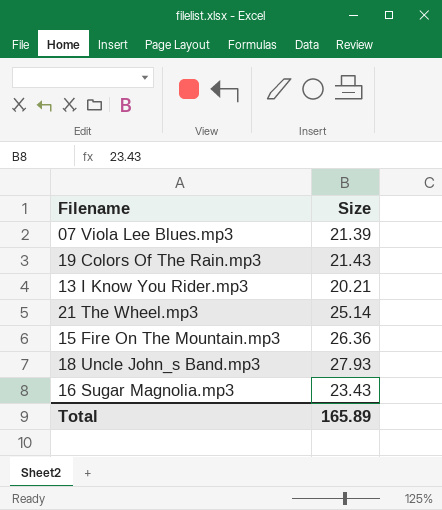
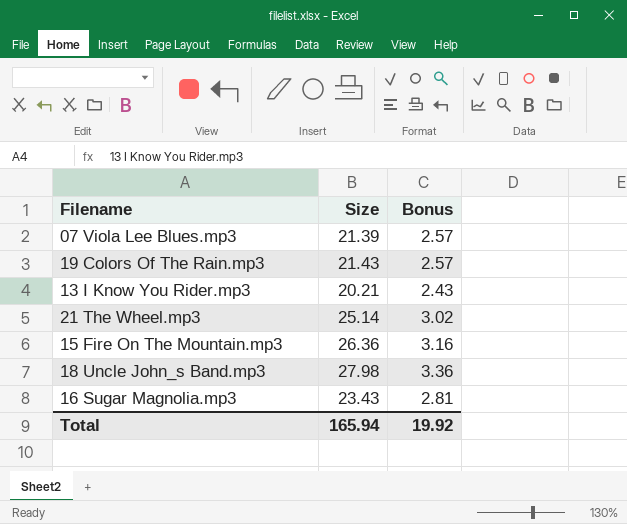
column Bonus | formula: none -> [Size] * 0.12
18 Uncle John_s Band.mp3 | Size: 27.93 -> 27.98
Total | Size: 165.89 -> 165.94

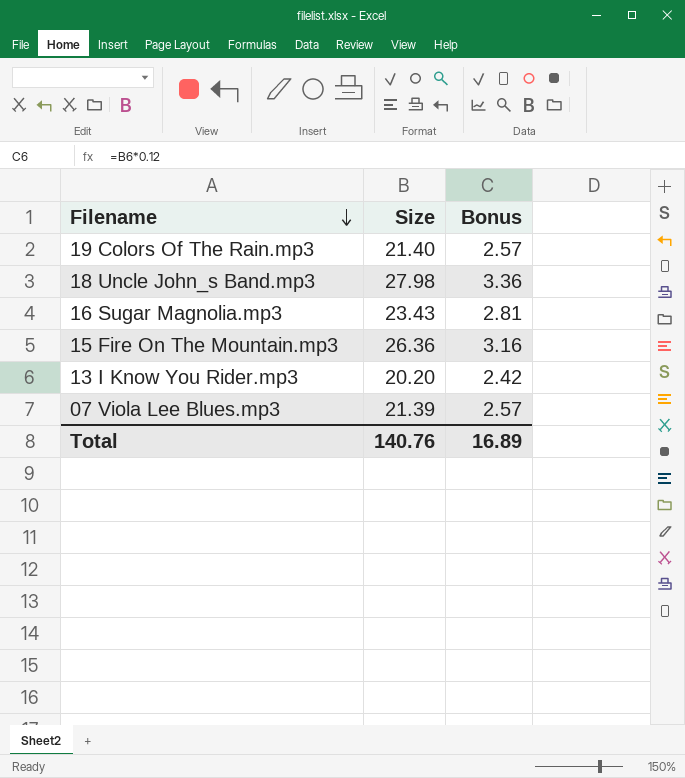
row order: none -> Filename descending
row 21 The Wheel.mp3: 25.14 | 3.02 -> none
19 Colors Of The Rain.mp3 | Size: 21.43 -> 21.40
13 I Know You Rider.mp3 | Size: 20.21 -> 20.20
13 I Know You Rider.mp3 | Bonus: 2.43 -> 2.42
Total | Size: 165.94 -> 140.76
Total | Bonus: 19.92 -> 16.89

